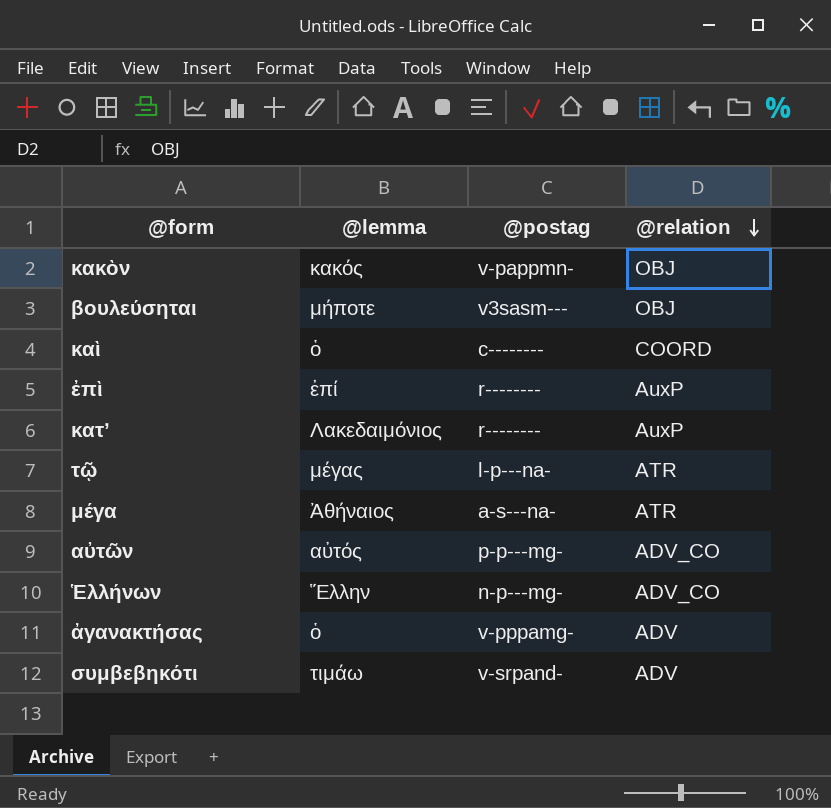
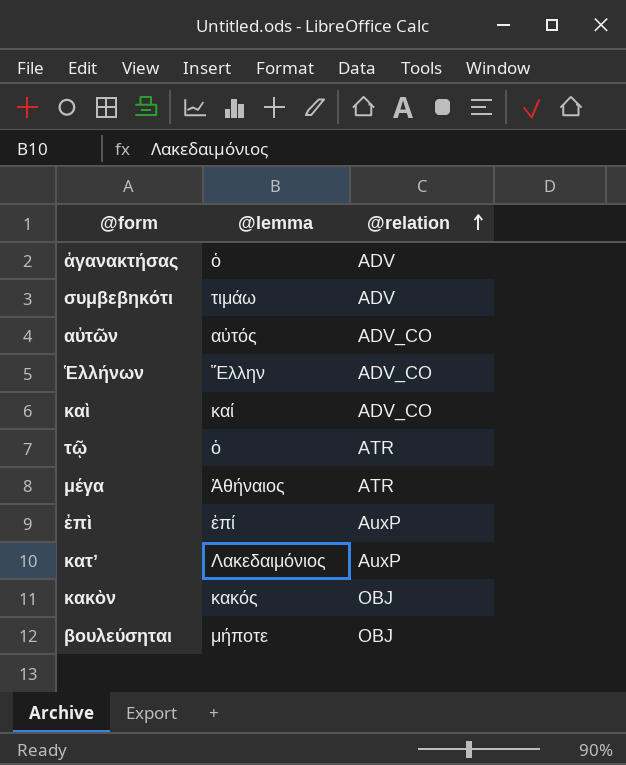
row order: @relation descending -> @relation ascending
column @postag | position: 3 -> none
καὶ | @lemma: ὁ -> καί
καὶ | @relation: COORD -> ADV_CO
τῷ | @lemma: μέγας -> ὁ

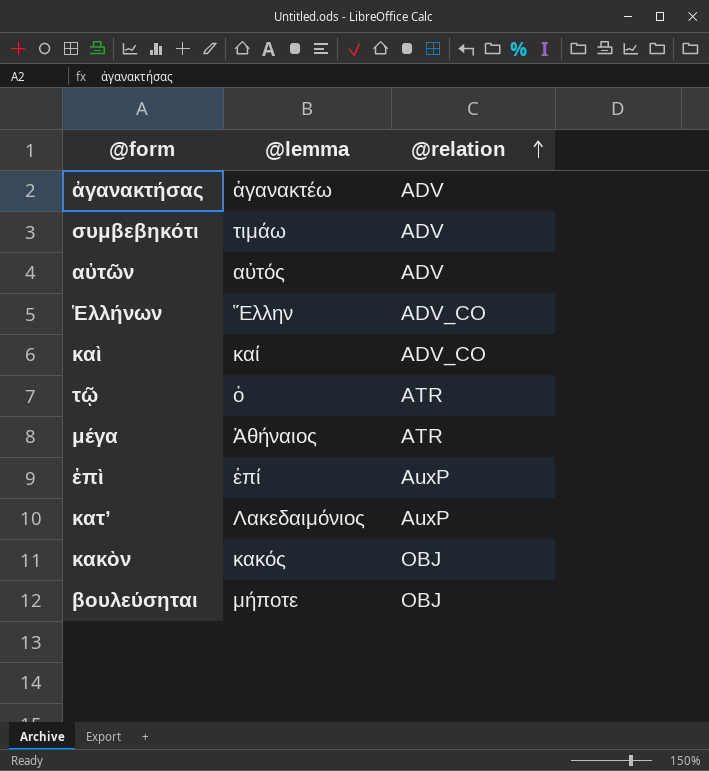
ἀγανακτήσας | @lemma: ὁ -> ἀγανακτέω
αὐτῶν | @relation: ADV_CO -> ADV

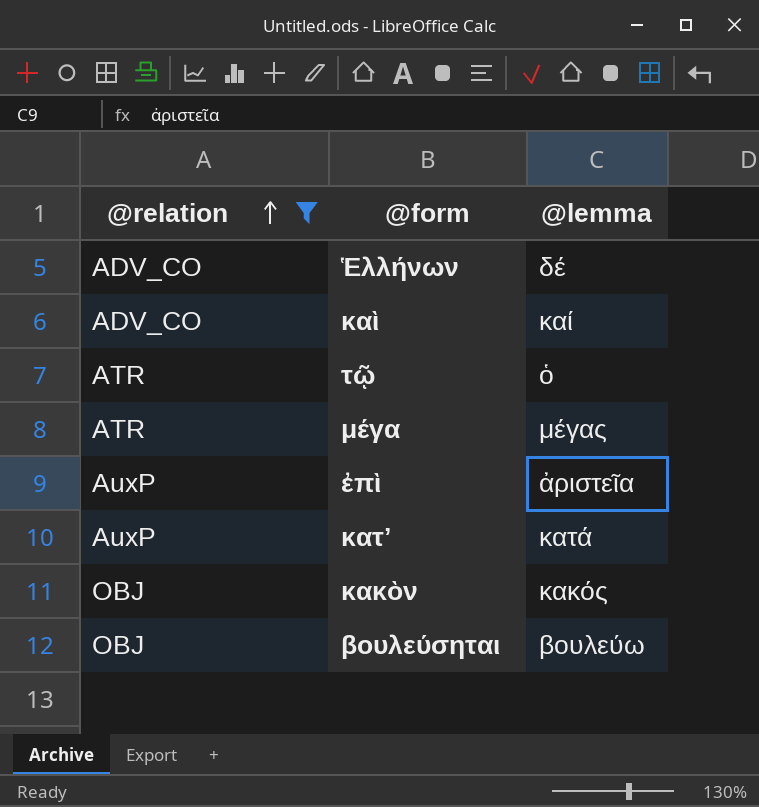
filter: none -> @relation != ADV
column @relation | position: 3 -> 1
Ἑλλήνων | @lemma: Ἕλλην -> δέ
μέγα | @lemma: Ἀθήναιος -> μέγας
ἐπὶ | @lemma: ἐπί -> ἀριστεῖα
κατʼ | @lemma: Λακεδαιμόνιος -> κατά
βουλεύσηται | @lemma: μήποτε -> βουλεύω

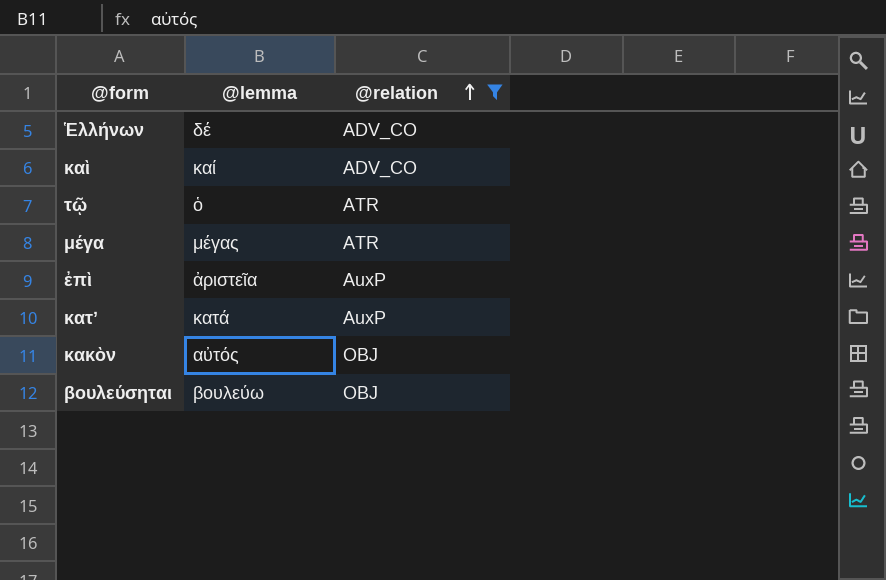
column @relation | position: 1 -> 3
κακὸν | @lemma: κακός -> αὐτός

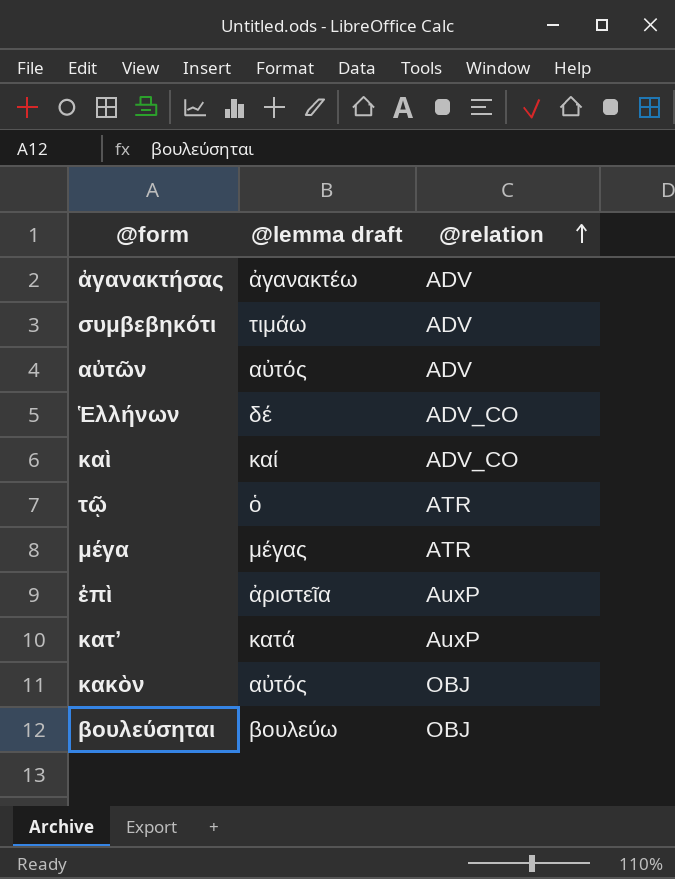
filter: @relation != ADV -> none
column name: @lemma -> @lemma draft

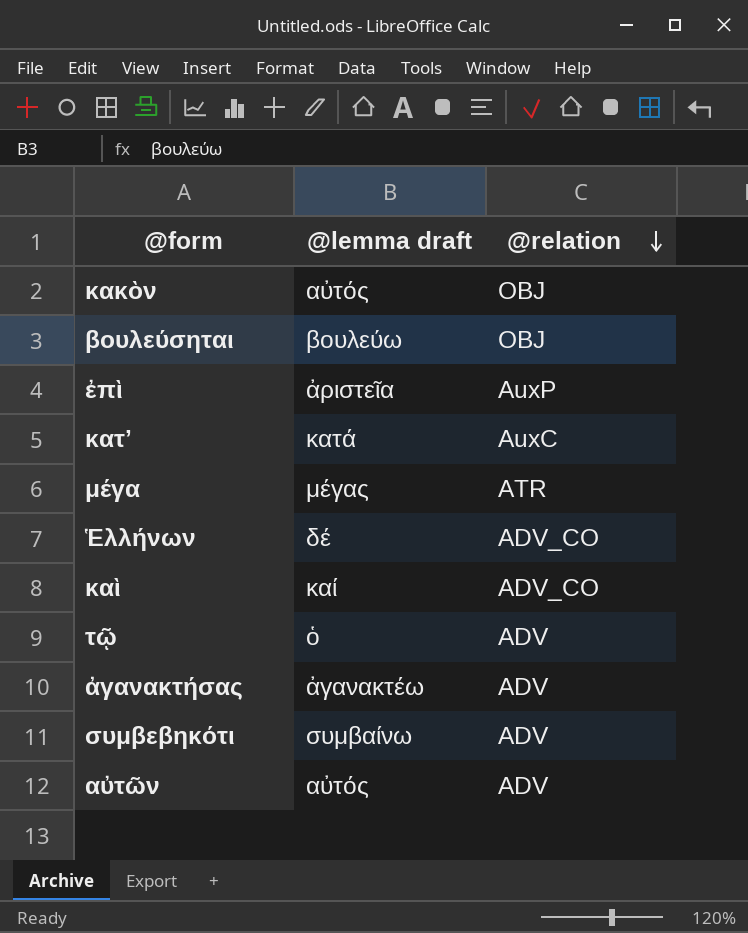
row order: @relation ascending -> @relation descending
κατʼ | @relation: AuxP -> AuxC
τῷ | @relation: ATR -> ADV
συμβεβηκότι | @lemma draft: τιμάω -> συμβαίνω

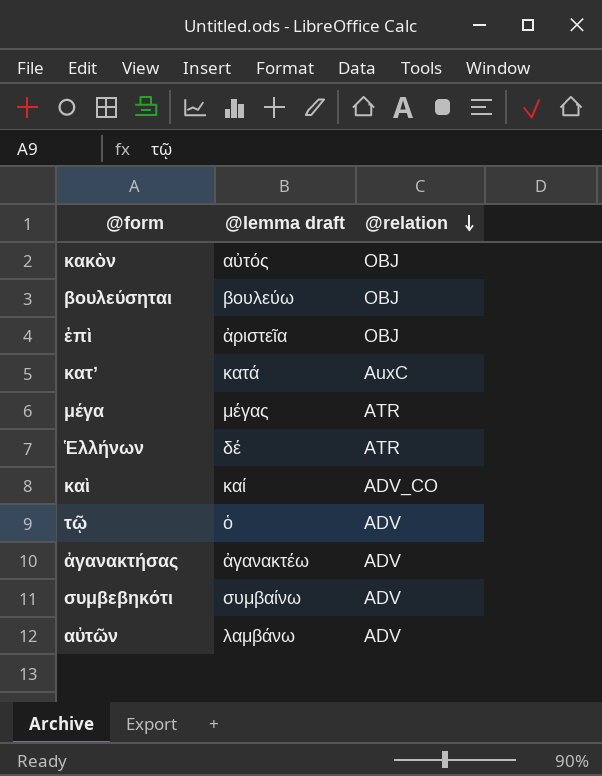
ἐπὶ | @relation: AuxP -> OBJ
Ἑλλήνων | @relation: ADV_CO -> ATR
αὐτῶν | @lemma draft: αὐτός -> λαμβάνω

